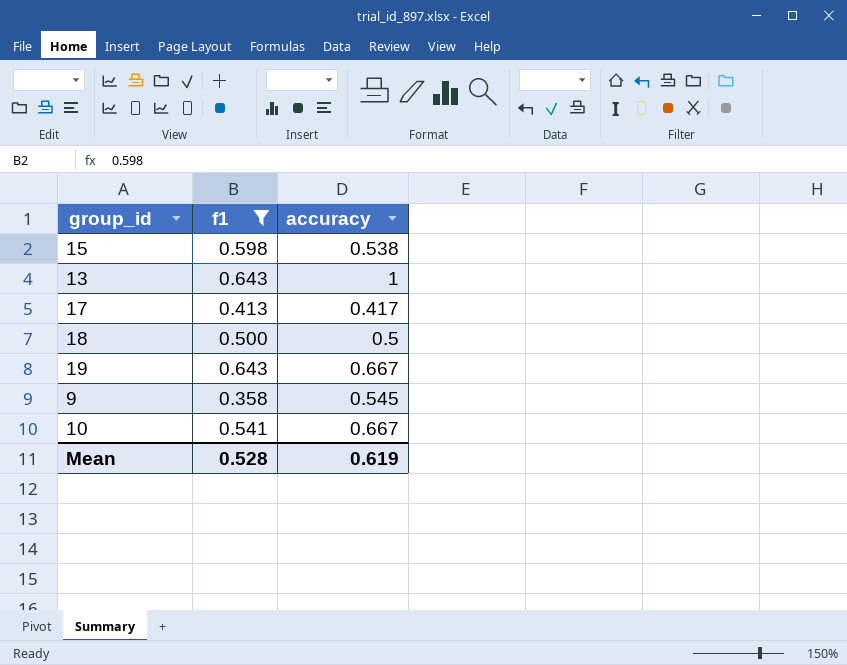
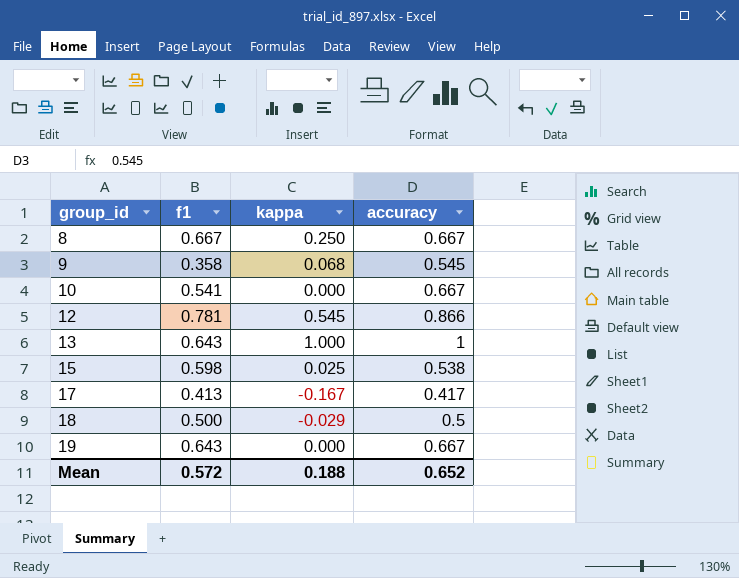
filter: f1 <= 0.643 -> none
row order: none -> group_id ascending
column kappa | position: none -> 3
Mean | f1: 0.528 -> 0.572
Mean | accuracy: 0.619 -> 0.652

